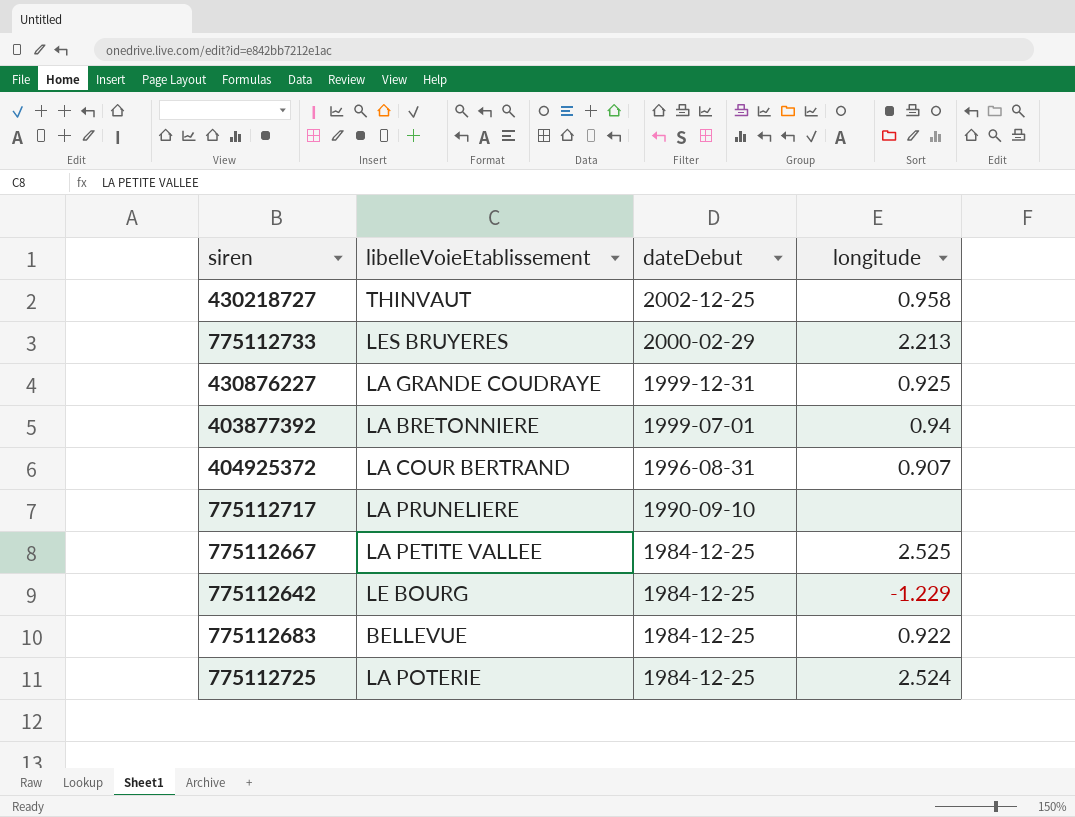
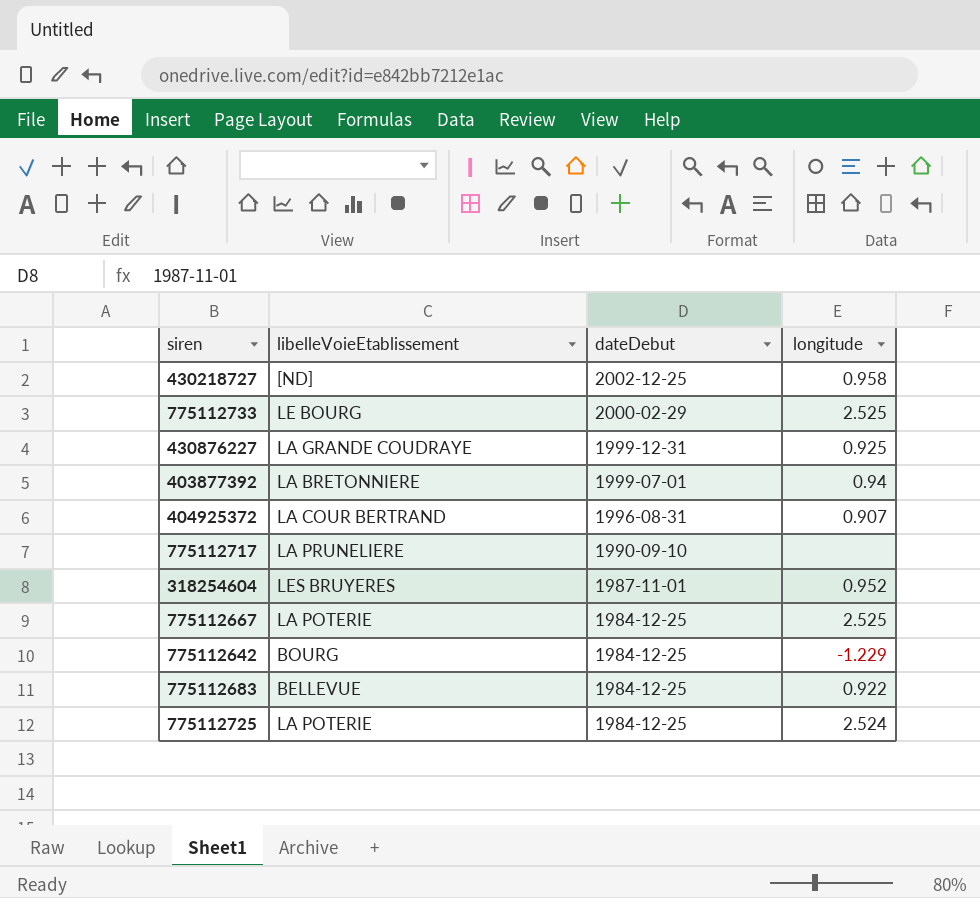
430218727 | libelleVoieEtablissement: THINVAUT -> [ND]
775112733 | libelleVoieEtablissement: LES BRUYERES -> LE BOURG
775112733 | longitude: 2.213 -> 2.525
row 318254604: none -> LES BRUYERES | 1987-11-01 | 0.952
775112667 | libelleVoieEtablissement: LA PETITE VALLEE -> LA POTERIE
775112642 | libelleVoieEtablissement: LE BOURG -> BOURG

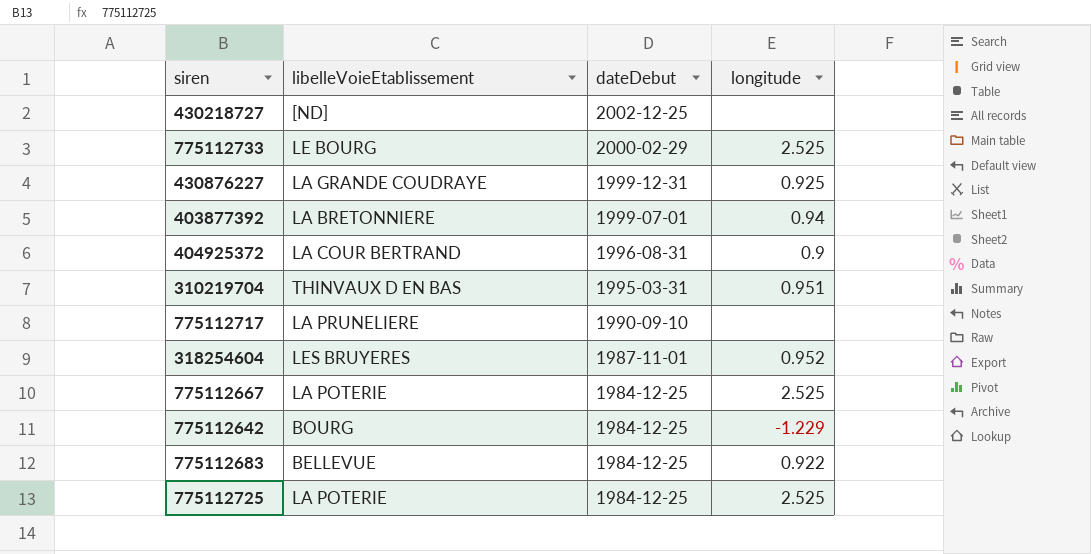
430218727 | longitude: 0.958 -> none
404925372 | longitude: 0.907 -> 0.9
row 310219704: none -> THINVAUX D EN BAS | 1995-03-31 | 0.951
775112725 | longitude: 2.524 -> 2.525

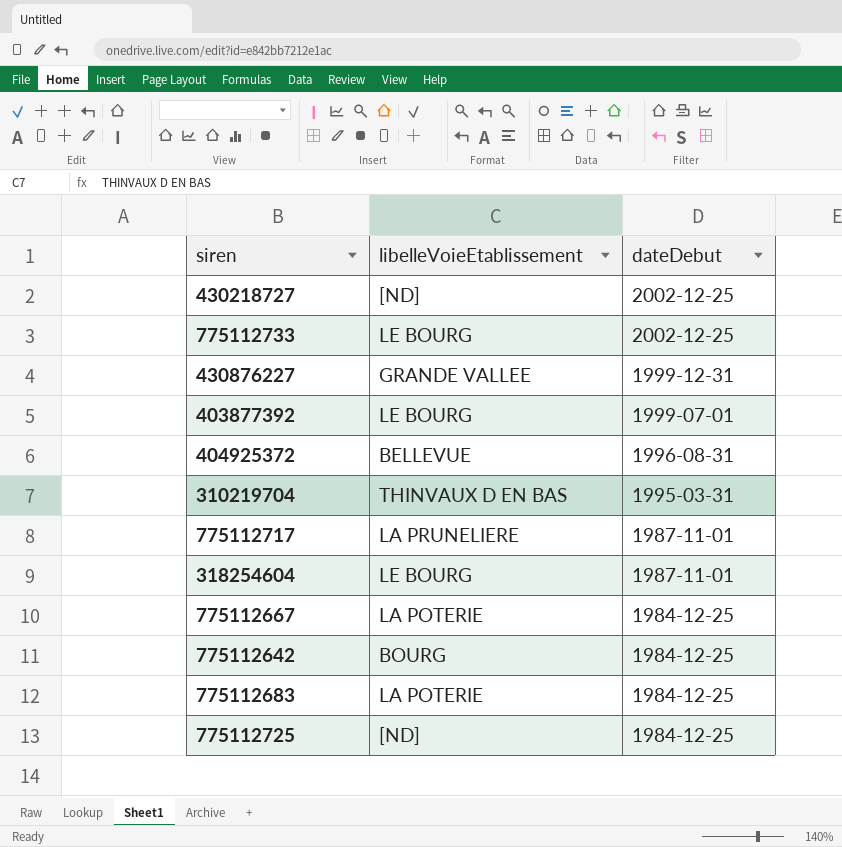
column longitude | position: 4 -> none
775112733 | dateDebut: 2000-02-29 -> 2002-12-25
430876227 | libelleVoieEtablissement: LA GRANDE COUDRAYE -> GRANDE VALLEE
403877392 | libelleVoieEtablissement: LA BRETONNIERE -> LE BOURG
404925372 | libelleVoieEtablissement: LA COUR BERTRAND -> BELLEVUE
775112717 | dateDebut: 1990-09-10 -> 1987-11-01
318254604 | libelleVoieEtablissement: LES BRUYERES -> LE BOURG
775112683 | libelleVoieEtablissement: BELLEVUE -> LA POTERIE
775112725 | libelleVoieEtablissement: LA POTERIE -> [ND]

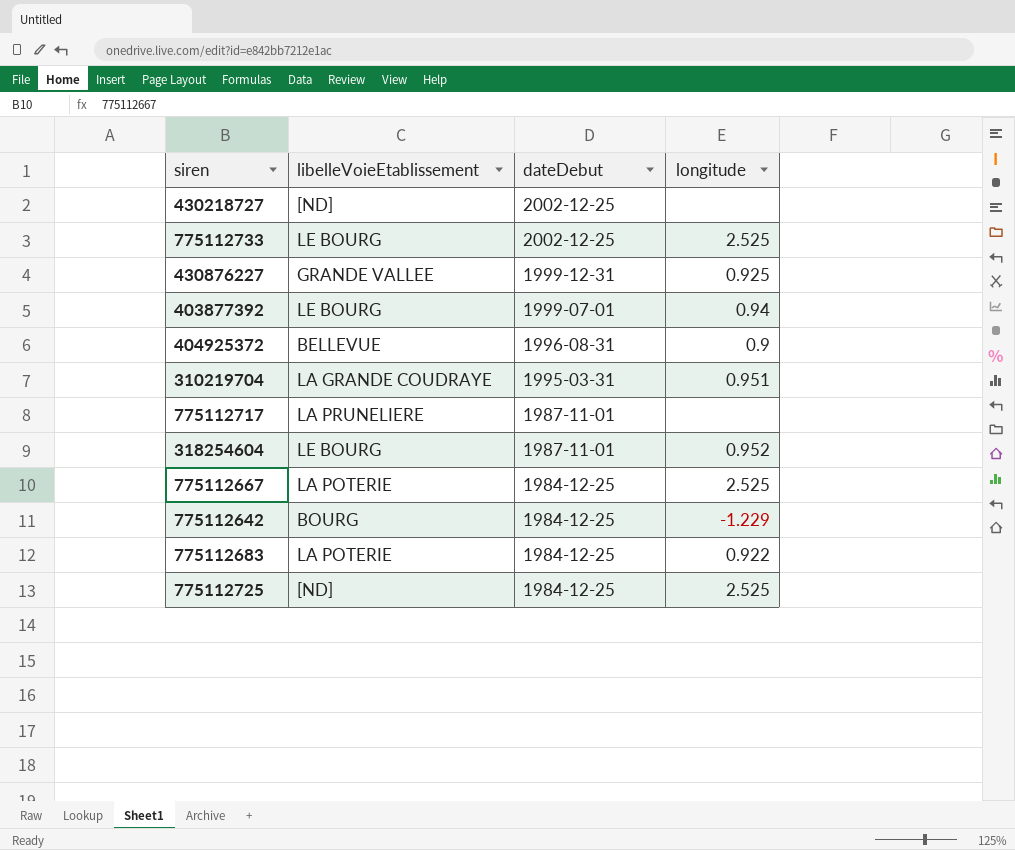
column longitude | position: none -> 4
310219704 | libelleVoieEtablissement: THINVAUX D EN BAS -> LA GRANDE COUDRAYE

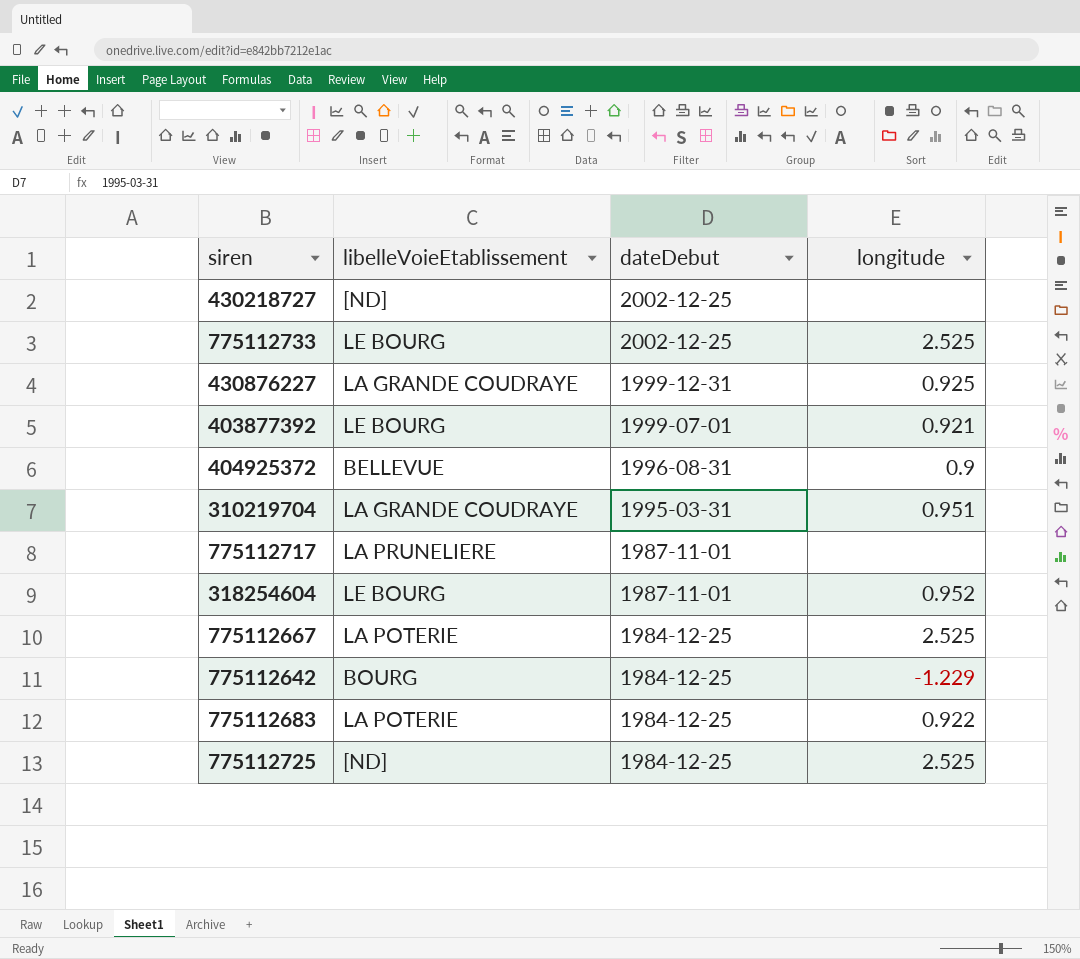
430876227 | libelleVoieEtablissement: GRANDE VALLEE -> LA GRANDE COUDRAYE
403877392 | longitude: 0.94 -> 0.921

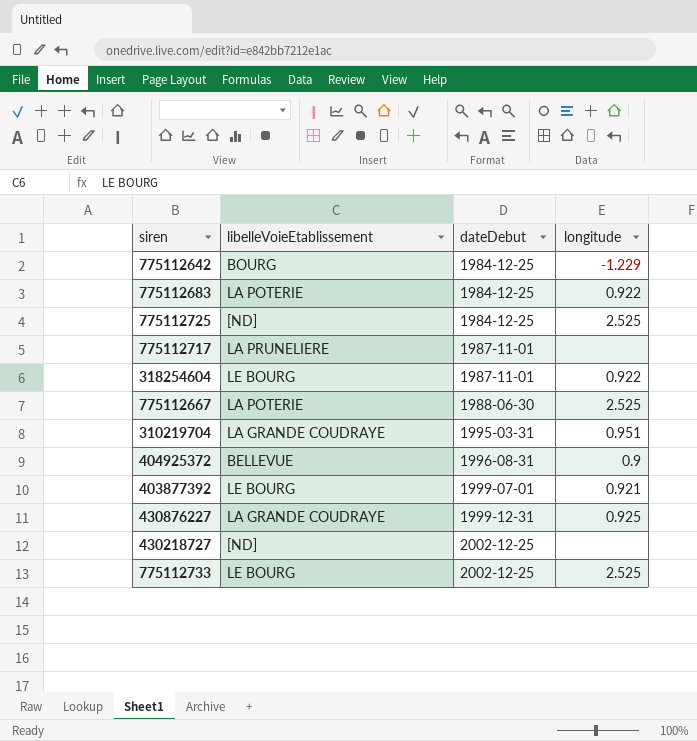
row order: dateDebut descending -> dateDebut ascending
318254604 | longitude: 0.952 -> 0.922
775112667 | dateDebut: 1984-12-25 -> 1988-06-30

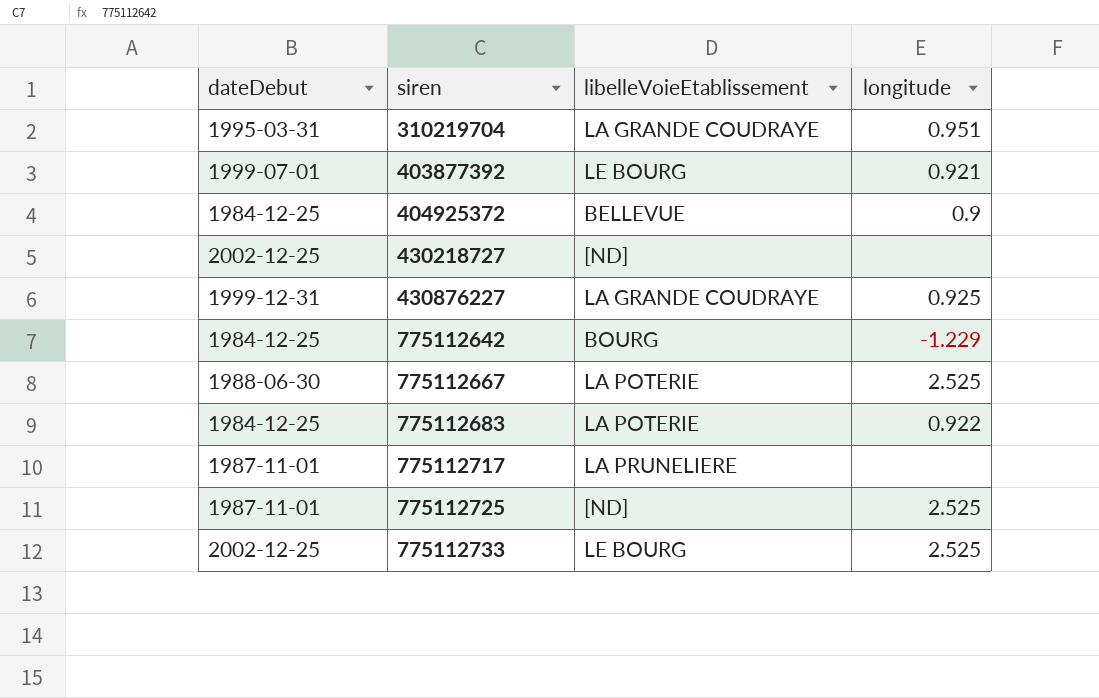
row order: dateDebut ascending -> siren ascending
column dateDebut | position: 3 -> 1
row 318254604: LE BOURG | 1987-11-01 | 0.922 -> none
404925372 | dateDebut: 1996-08-31 -> 1984-12-25
775112725 | dateDebut: 1984-12-25 -> 1987-11-01

